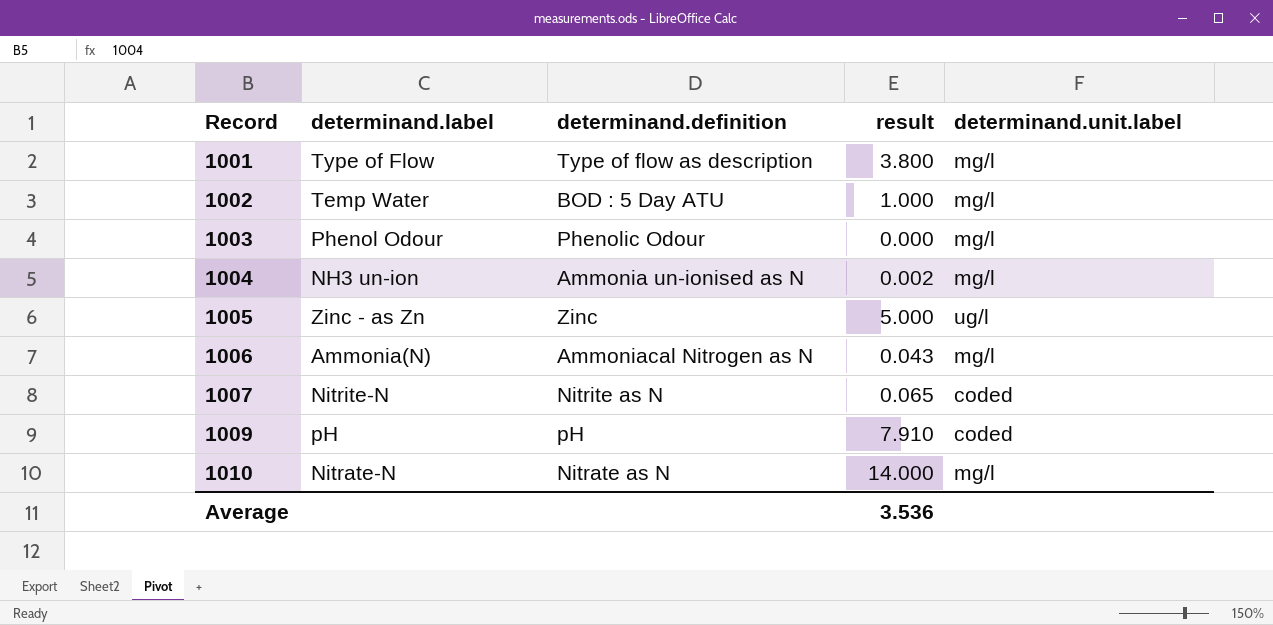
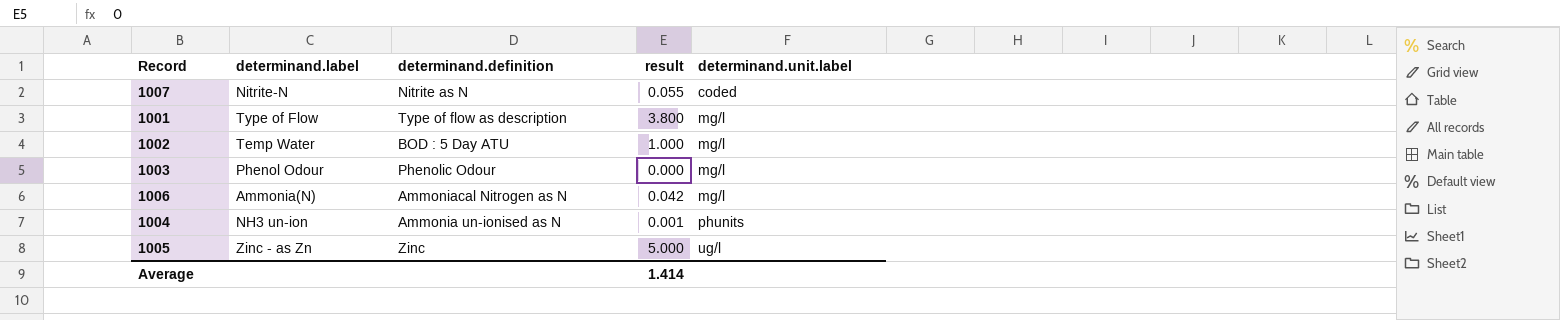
row order: Record ascending -> determinand.unit.label ascending
row 1009: pH | pH | 7.910 | coded -> none
row 1010: Nitrate-N | Nitrate as N | 14.000 | mg/l -> none
1007 | result: 0.065 -> 0.055
1006 | result: 0.043 -> 0.042
1004 | result: 0.002 -> 0.001
1004 | determinand.unit.label: mg/l -> phunits
Average | result: 3.536 -> 1.414

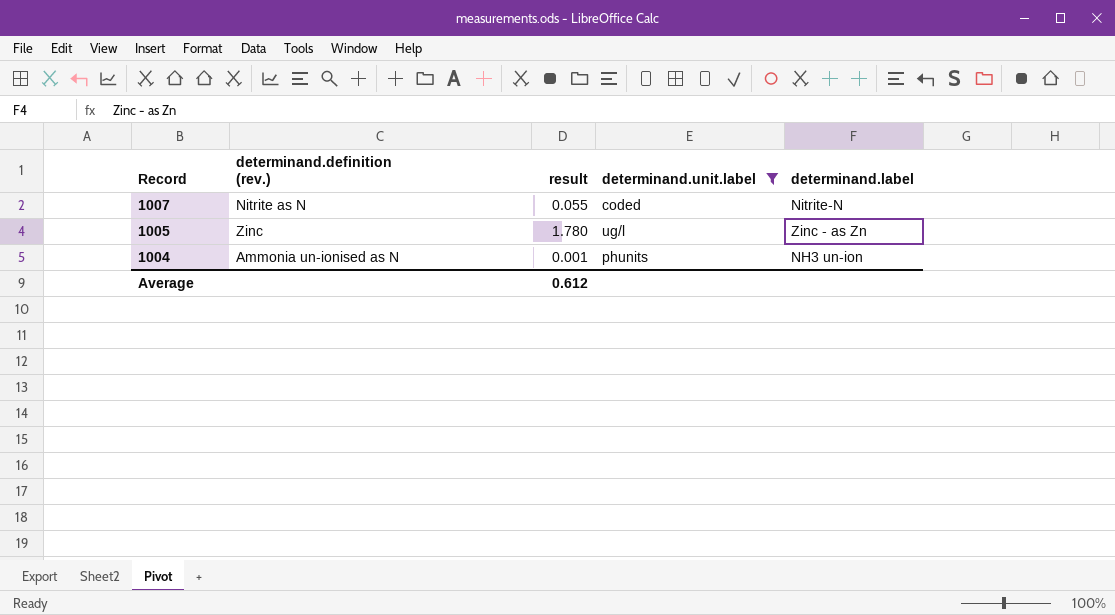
filter: none -> determinand.unit.label != mg/l
row order: determinand.unit.label ascending -> Record descending
column name: determinand.definition -> determinand.definition (rev.)
column determinand.label | position: 2 -> 5
1005 | result: 5.000 -> 1.780
Average | result: 1.414 -> 0.612

